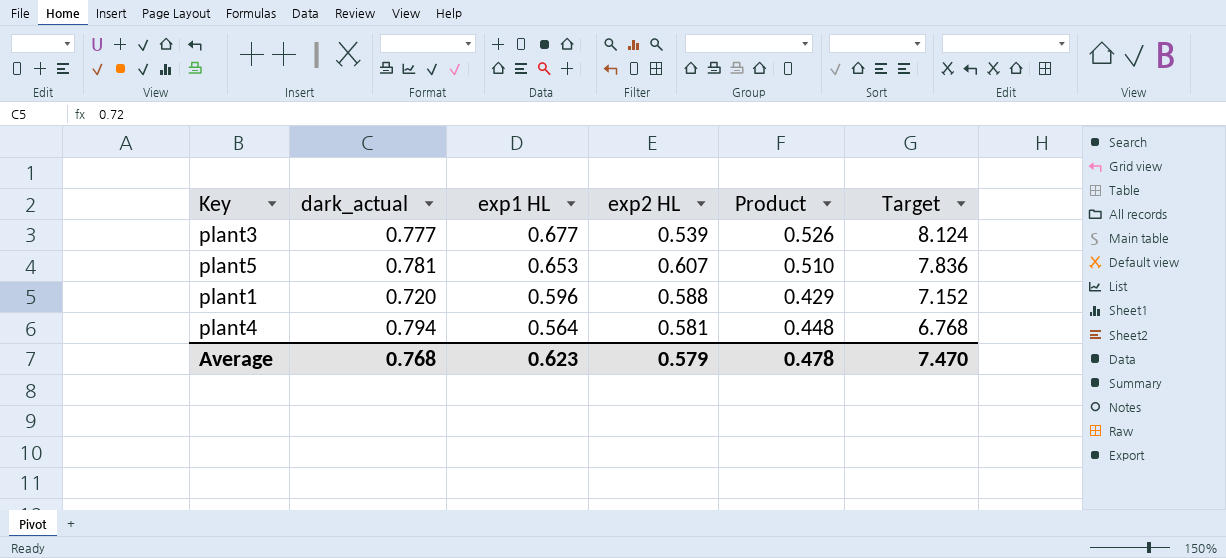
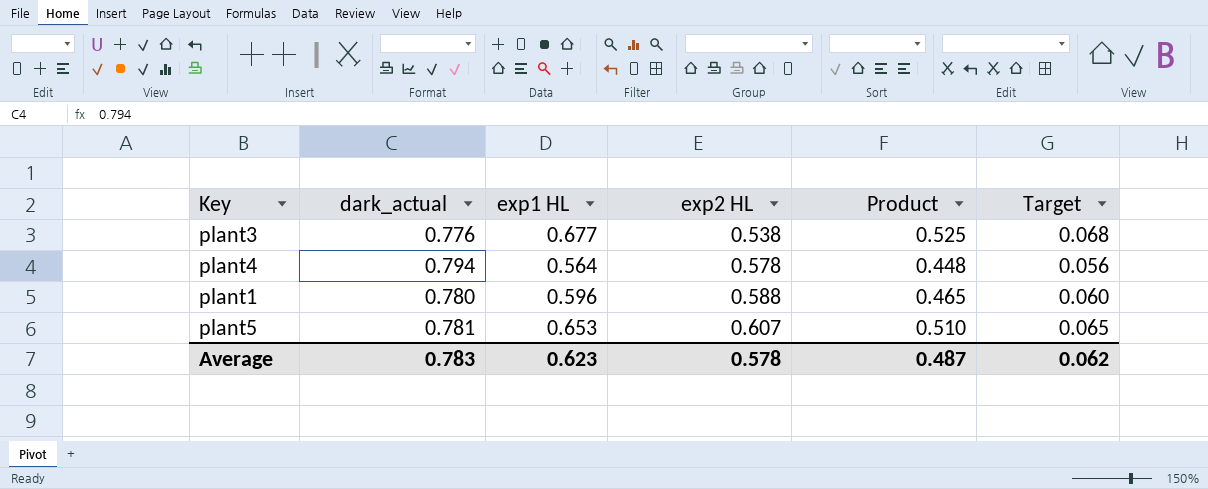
row order: exp1 HL descending -> exp2 HL ascending
column Target | formula: [exp1 HL] * 12 -> [exp1 HL] * 0.1
plant3 | dark_actual: 0.777 -> 0.776
plant3 | exp2 HL: 0.539 -> 0.538
plant3 | Product: 0.526 -> 0.525
plant4 | exp2 HL: 0.581 -> 0.578
plant1 | dark_actual: 0.720 -> 0.780
plant1 | Product: 0.429 -> 0.465
Average | dark_actual: 0.768 -> 0.783
Average | exp2 HL: 0.579 -> 0.578
Average | Product: 0.478 -> 0.487
Average | Target: 7.470 -> 0.062

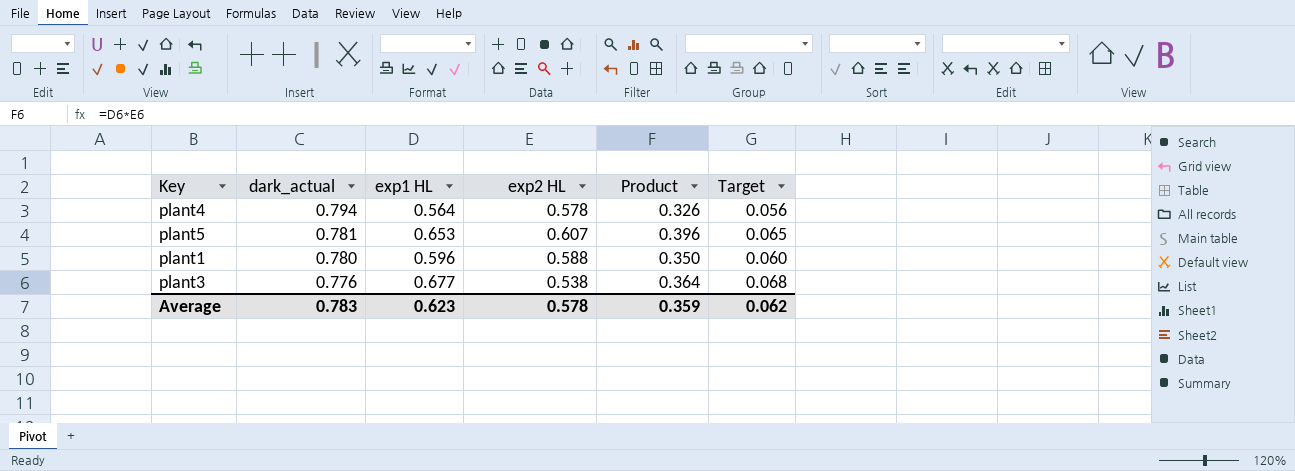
row order: exp2 HL ascending -> dark_actual descending
column Product | formula: [dark_actual] * [exp1 HL] -> [exp1 HL] * [exp2 HL]
Average | Product: 0.487 -> 0.359

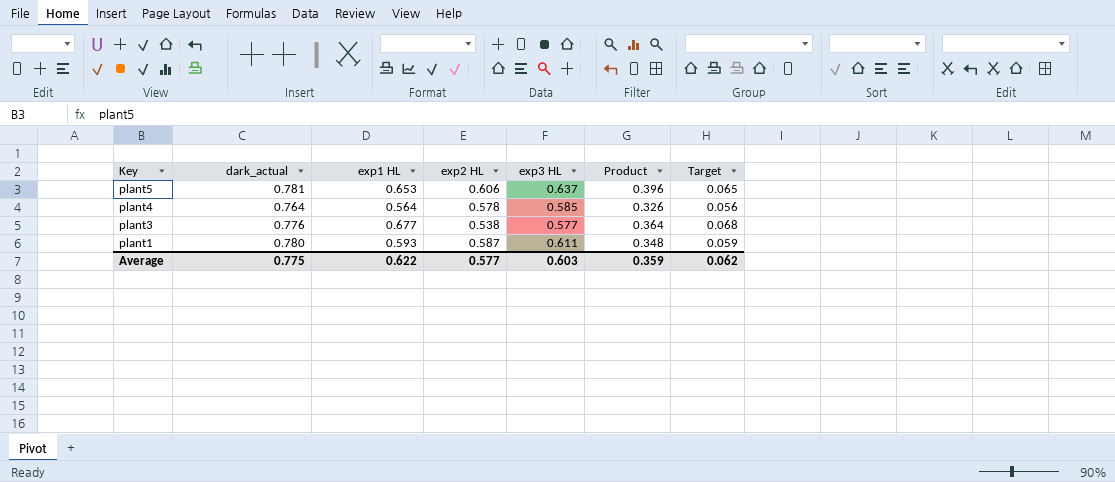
row order: dark_actual descending -> Key descending
column exp3 HL | position: none -> 5
plant5 | exp2 HL: 0.607 -> 0.606
plant4 | dark_actual: 0.794 -> 0.764
plant1 | exp1 HL: 0.596 -> 0.593
plant1 | exp2 HL: 0.588 -> 0.587
plant1 | Product: 0.350 -> 0.348
plant1 | Target: 0.060 -> 0.059
Average | dark_actual: 0.783 -> 0.775
Average | exp1 HL: 0.623 -> 0.622
Average | exp2 HL: 0.578 -> 0.577

